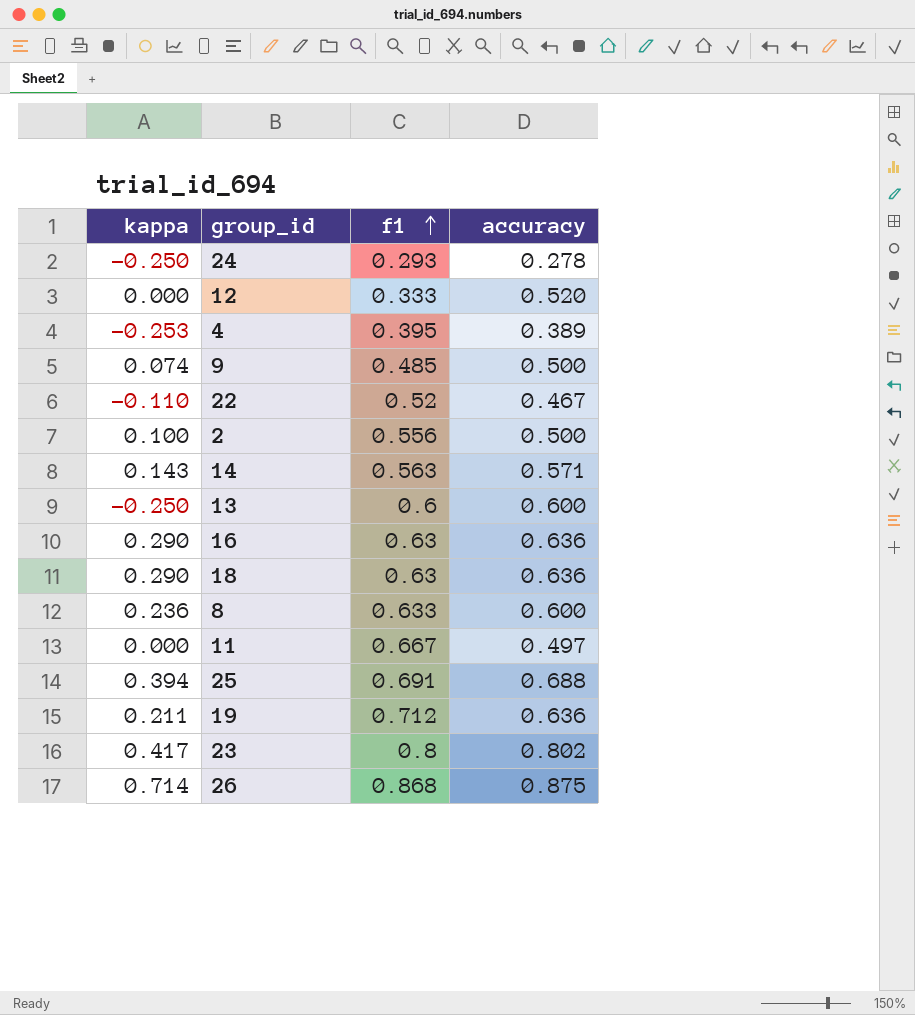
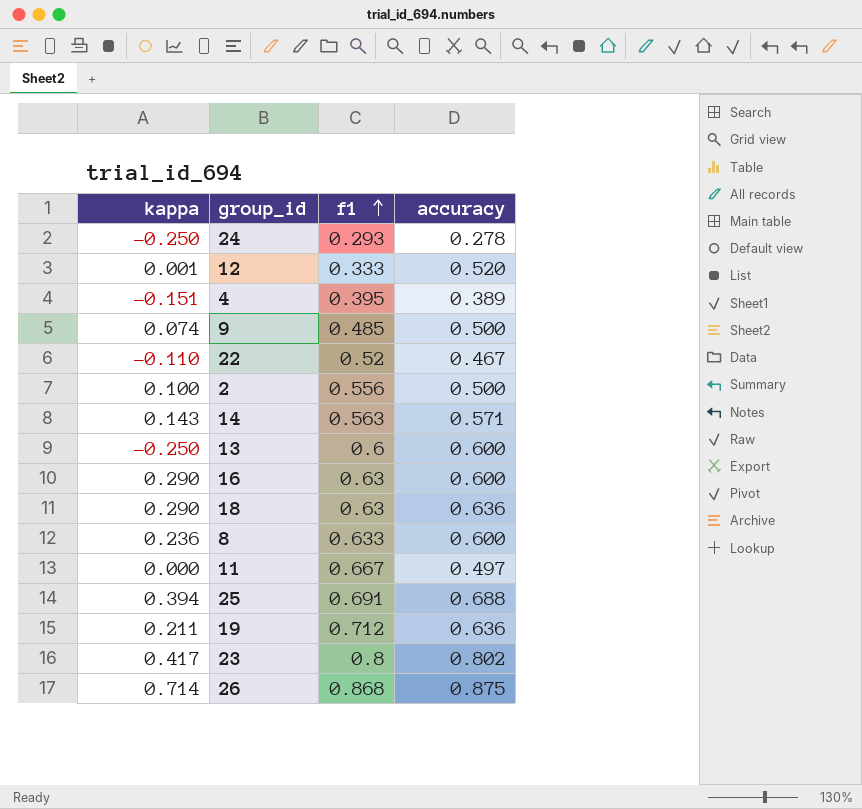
12 | kappa: 0.000 -> 0.001
4 | kappa: -0.253 -> -0.151
16 | accuracy: 0.636 -> 0.600

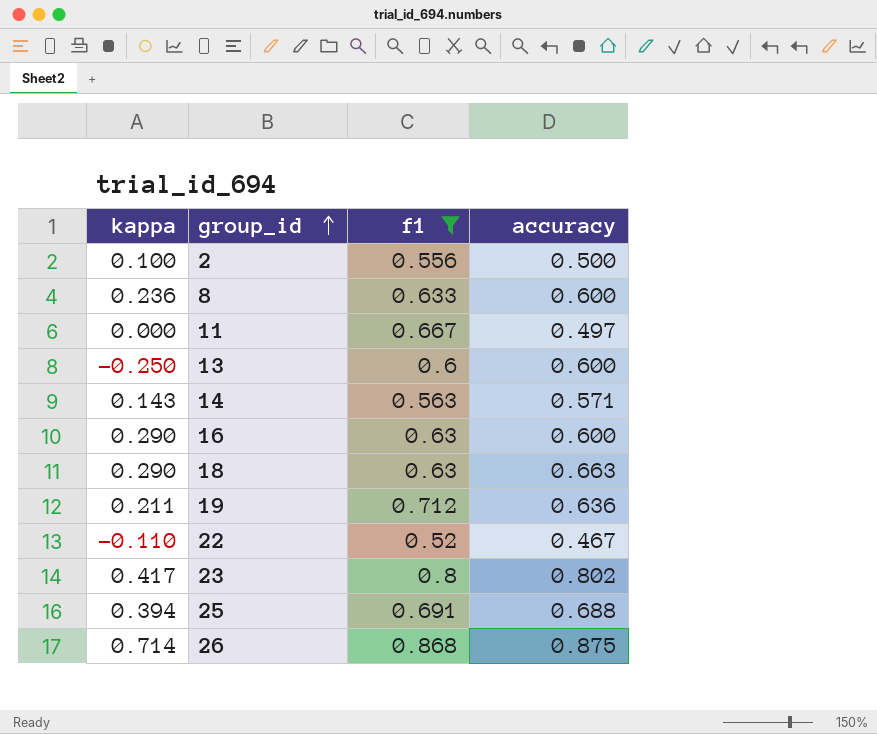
filter: none -> f1 >= 0.52
row order: f1 ascending -> group_id ascending
18 | accuracy: 0.636 -> 0.663

